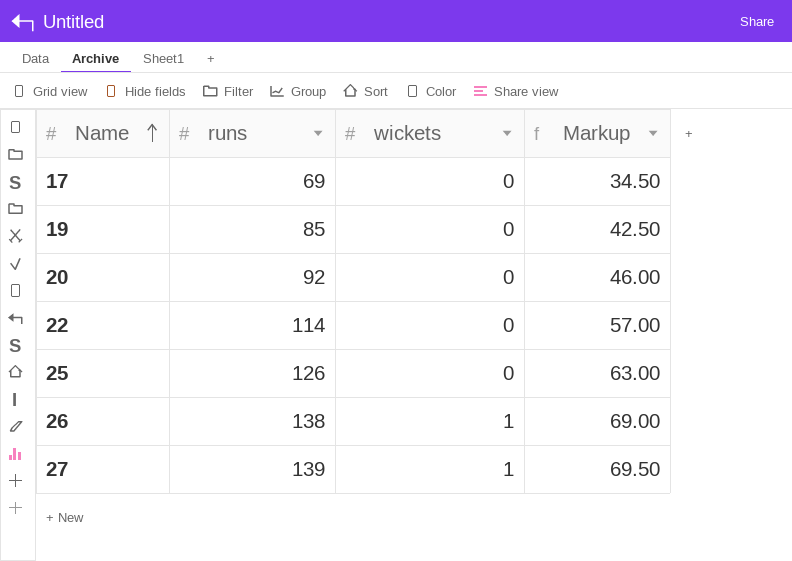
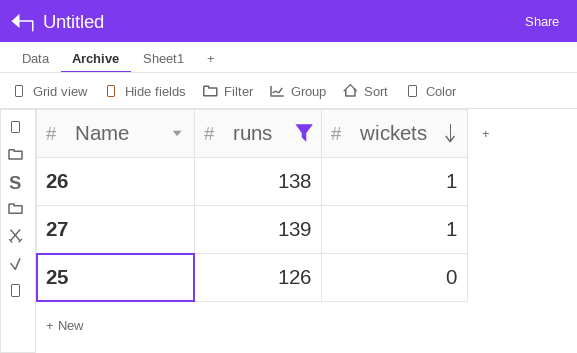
filter: none -> runs >= 126
row order: Name ascending -> wickets descending
column Markup | formula: [runs] * 0.5 -> none

